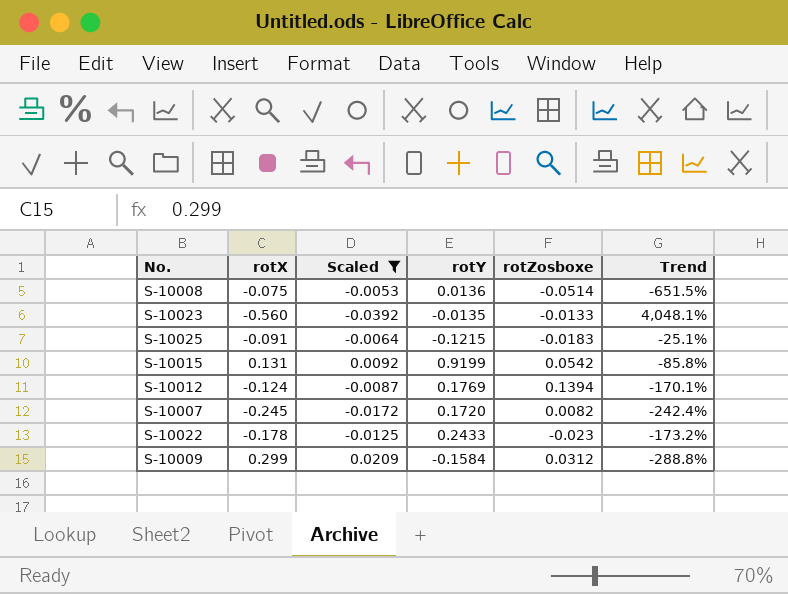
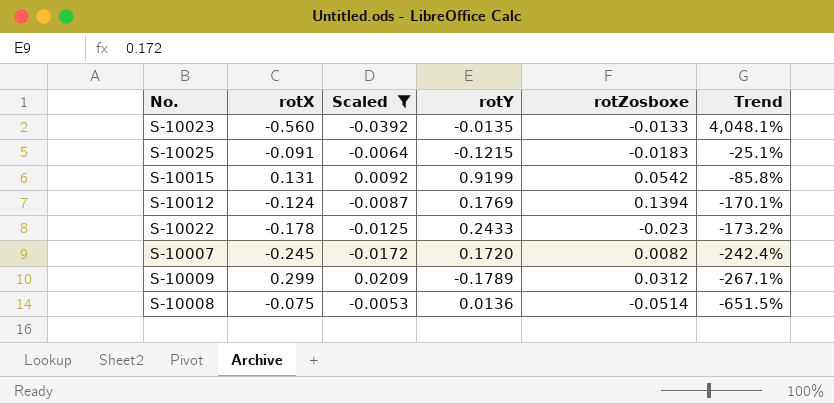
row order: none -> Trend descending
S-10009 | rotY: -0.1584 -> -0.1789
S-10009 | Trend: -288.8% -> -267.1%

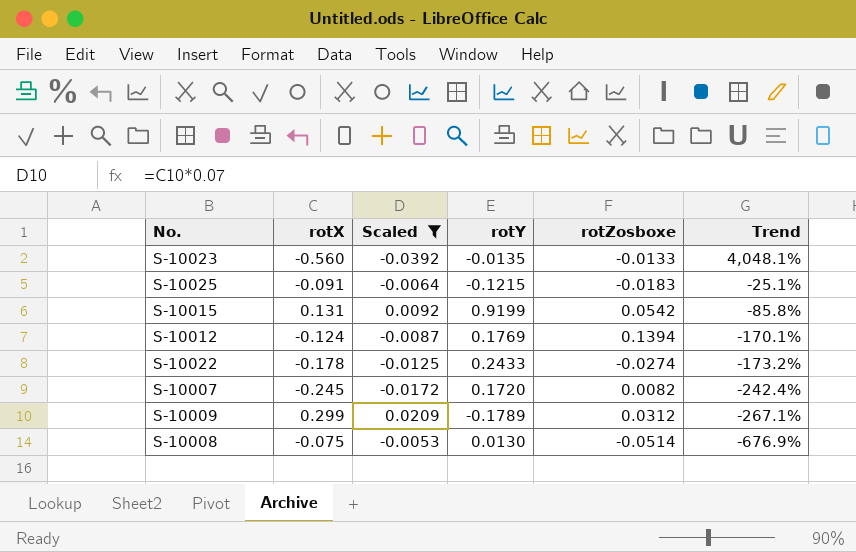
S-10022 | rotZosboxe: -0.023 -> -0.0274
S-10008 | rotY: 0.0136 -> 0.0130
S-10008 | Trend: -651.5% -> -676.9%

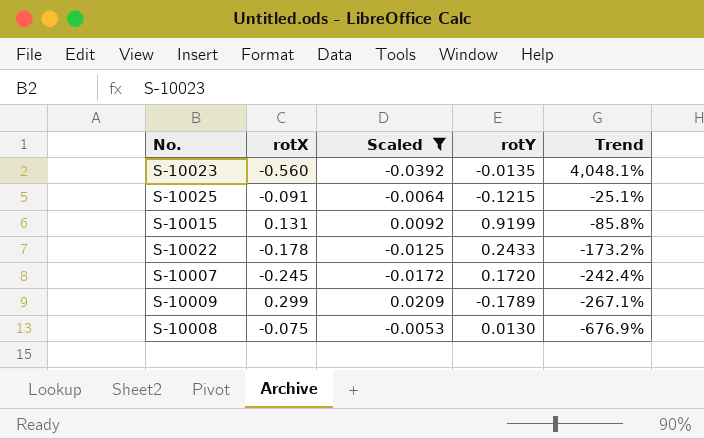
column rotZosboxe | position: 5 -> none
row S-10012: -0.124 | -0.0087 | 0.1769 | 0.1394 | -170.1% -> none

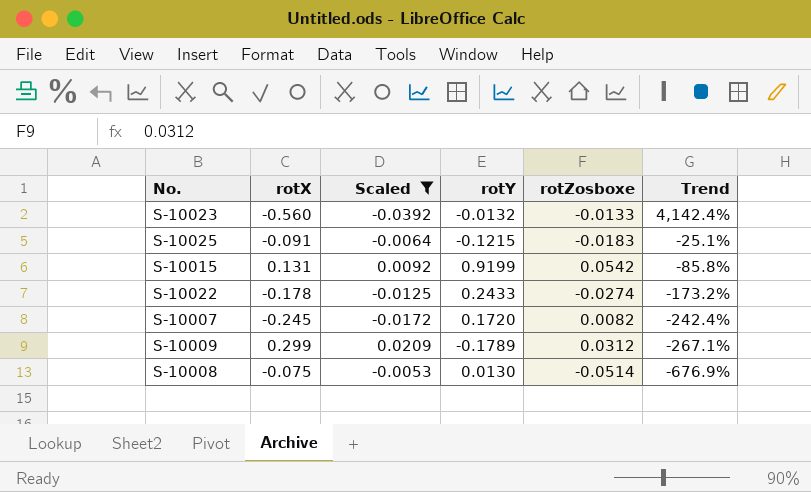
column rotZosboxe | position: none -> 5
S-10023 | rotY: -0.0135 -> -0.0132
S-10023 | Trend: 4,048.1% -> 4,142.4%

